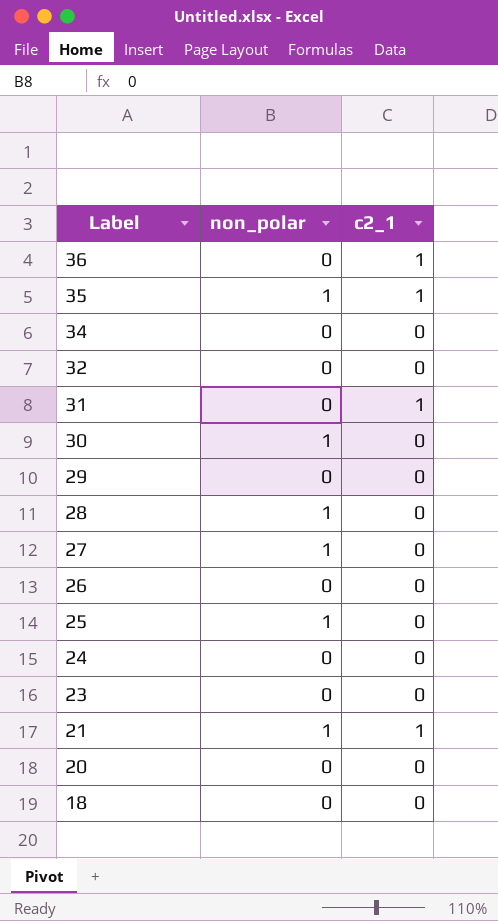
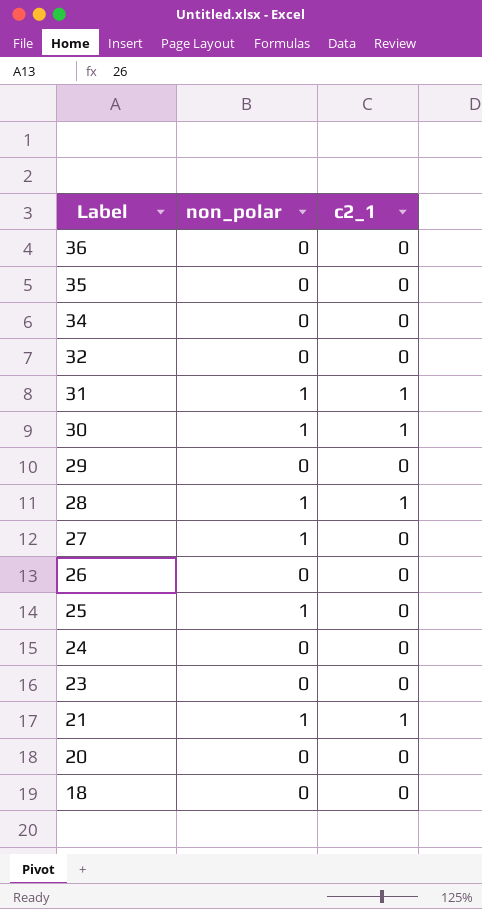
36 | c2_1: 1 -> 0
35 | non_polar: 1 -> 0
35 | c2_1: 1 -> 0
31 | non_polar: 0 -> 1
30 | c2_1: 0 -> 1
28 | c2_1: 0 -> 1

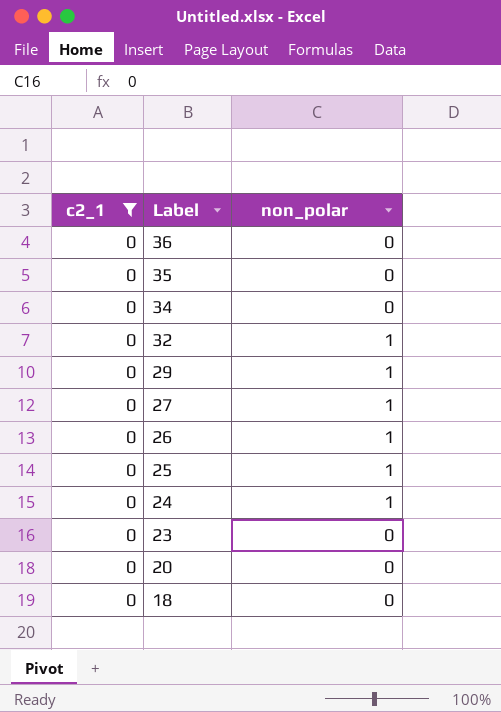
filter: none -> c2_1 = 0
column c2_1 | position: 3 -> 1
32 | non_polar: 0 -> 1
29 | non_polar: 0 -> 1
26 | non_polar: 0 -> 1
24 | non_polar: 0 -> 1

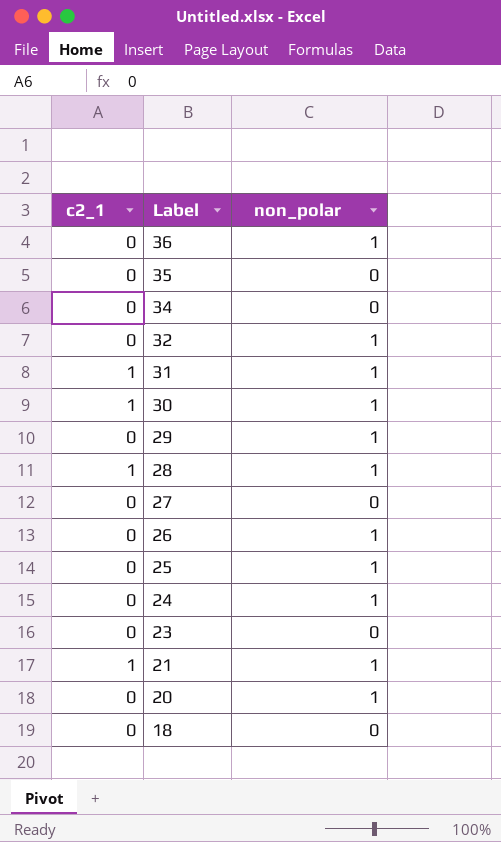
filter: c2_1 = 0 -> none
36 | non_polar: 0 -> 1
27 | non_polar: 1 -> 0
20 | non_polar: 0 -> 1

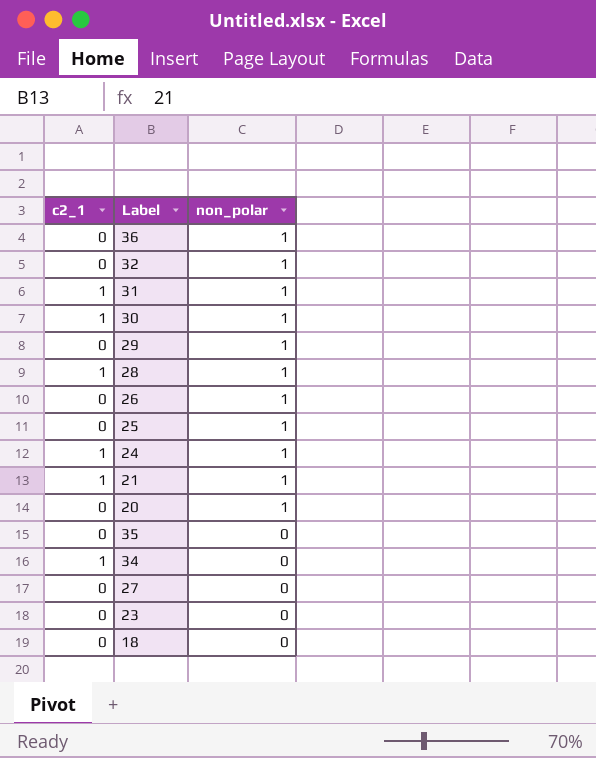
row order: Label descending -> non_polar descending
24 | c2_1: 0 -> 1
34 | c2_1: 0 -> 1

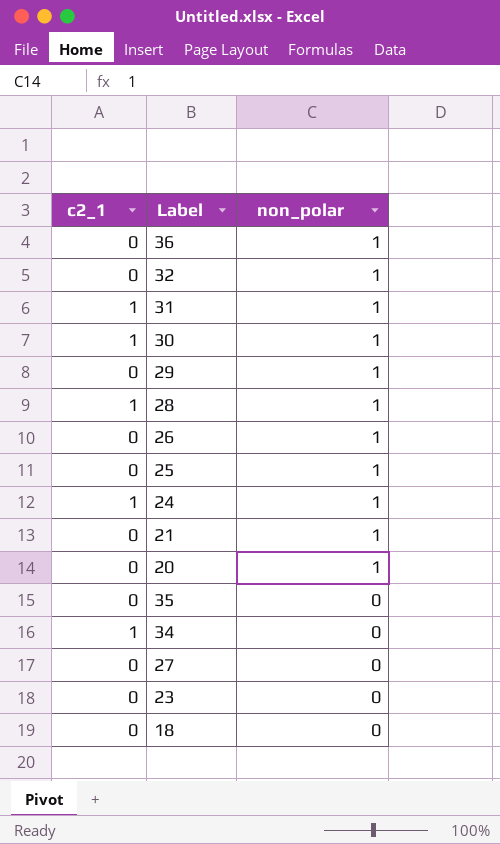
21 | c2_1: 1 -> 0

